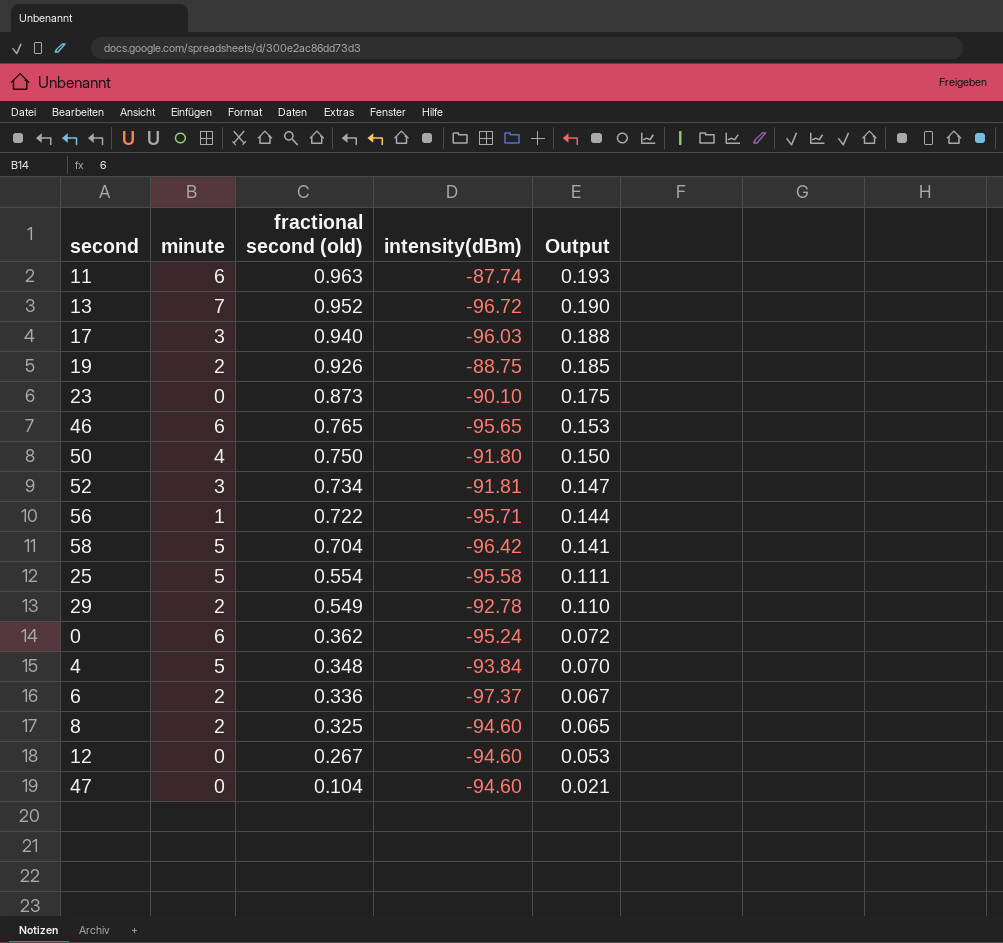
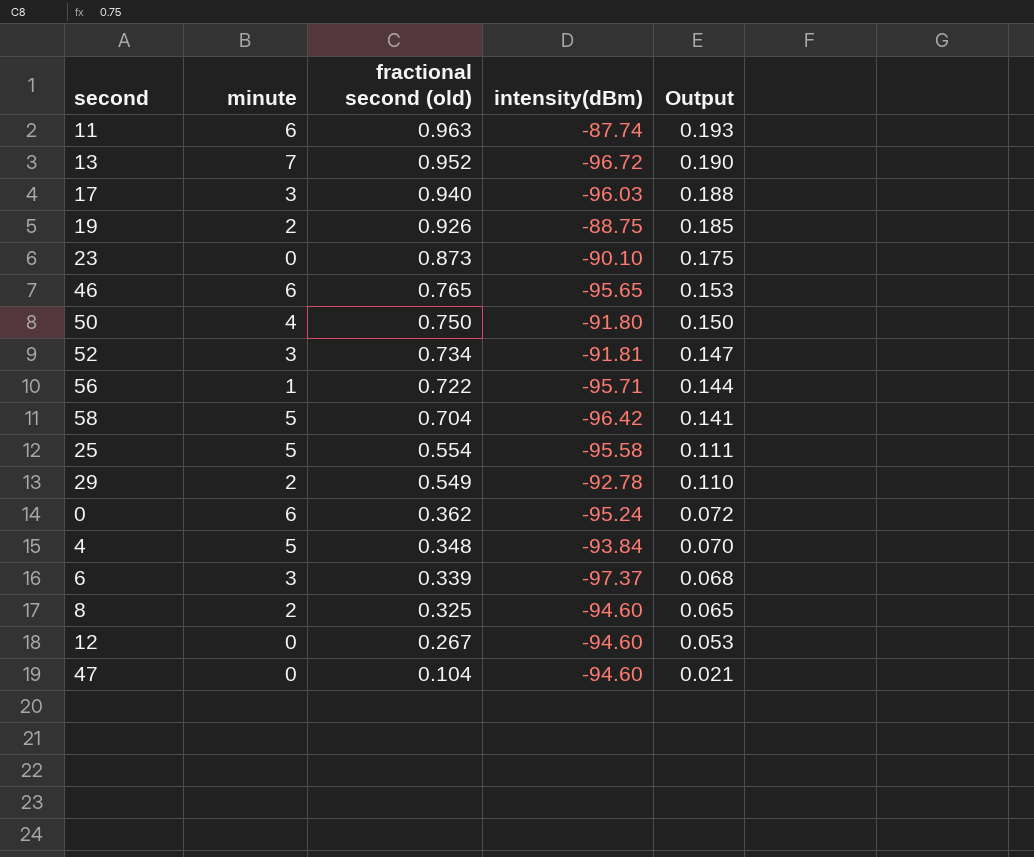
6 | minute: 2 -> 3
6 | fractional second (old): 0.336 -> 0.339
6 | Output: 0.067 -> 0.068

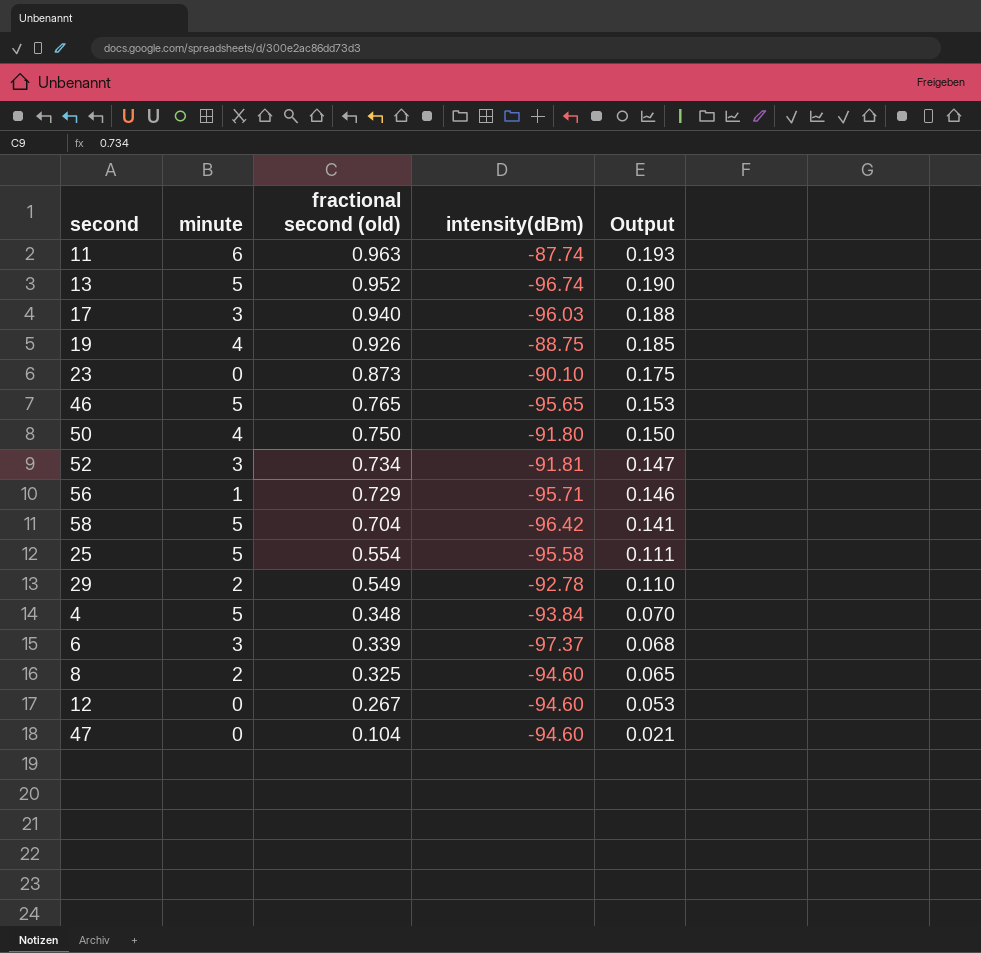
row 0: 6 | 0.362 | -95.24 | 0.072 -> none
13 | minute: 7 -> 5
13 | intensity(dBm): -96.72 -> -96.74
19 | minute: 2 -> 4
46 | minute: 6 -> 5
56 | fractional second (old): 0.722 -> 0.729
56 | Output: 0.144 -> 0.146

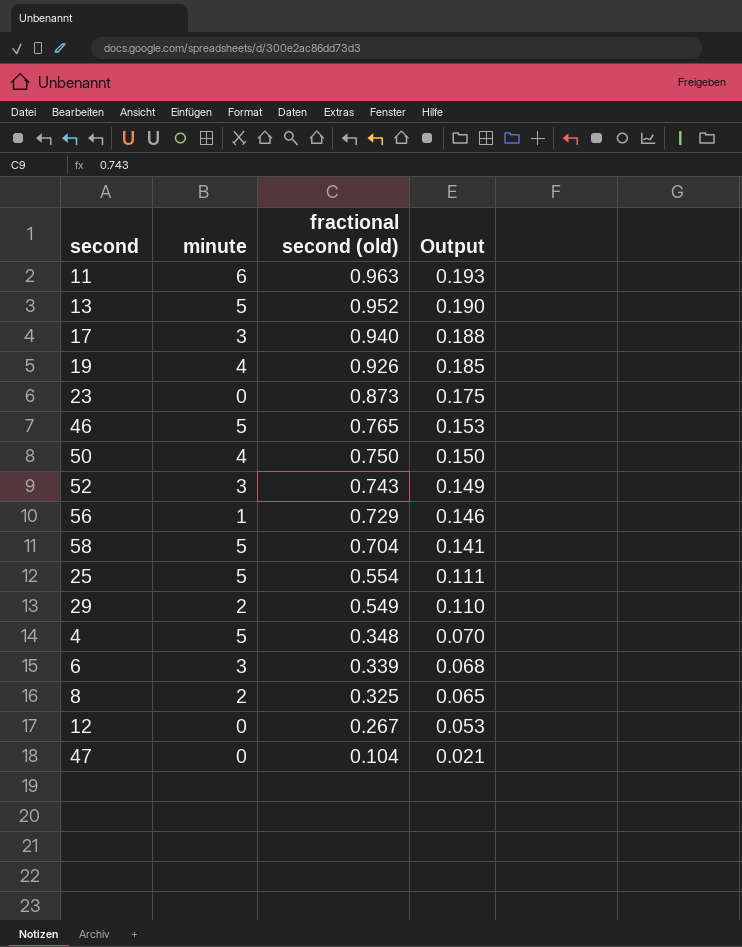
column intensity(dBm) | position: 4 -> none
52 | fractional second (old): 0.734 -> 0.743
52 | Output: 0.147 -> 0.149

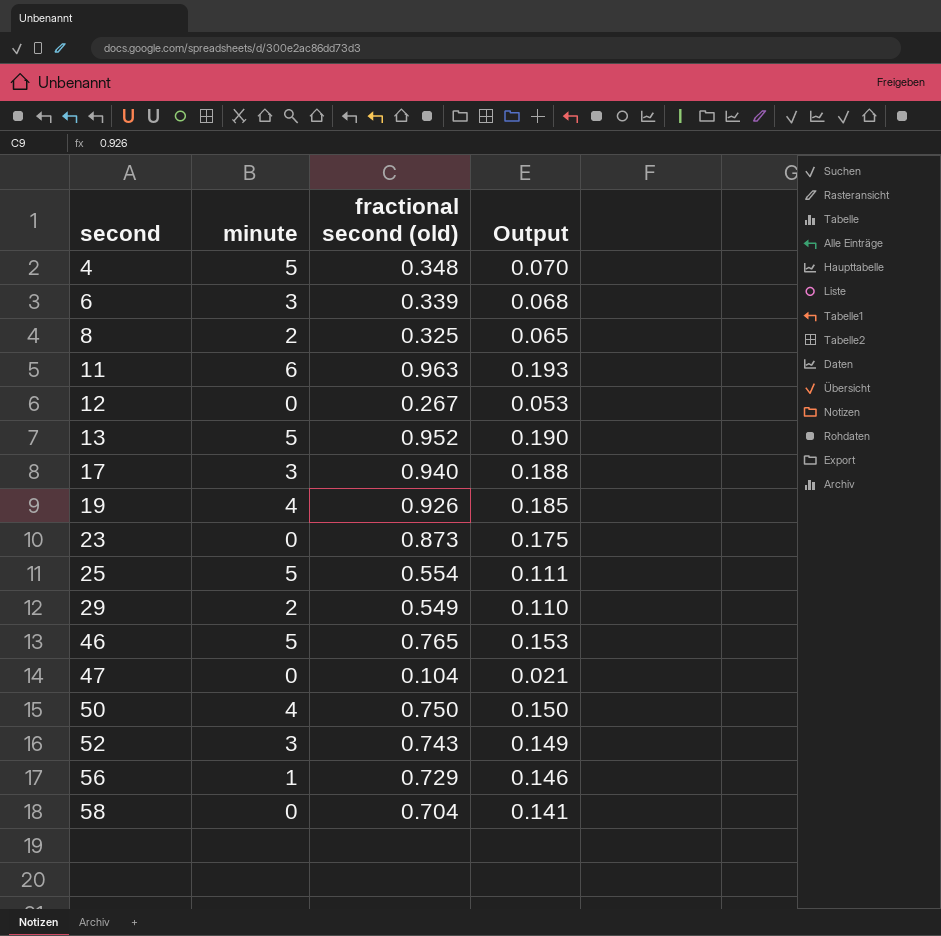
row order: fractional second (old) descending -> second ascending
58 | minute: 5 -> 0

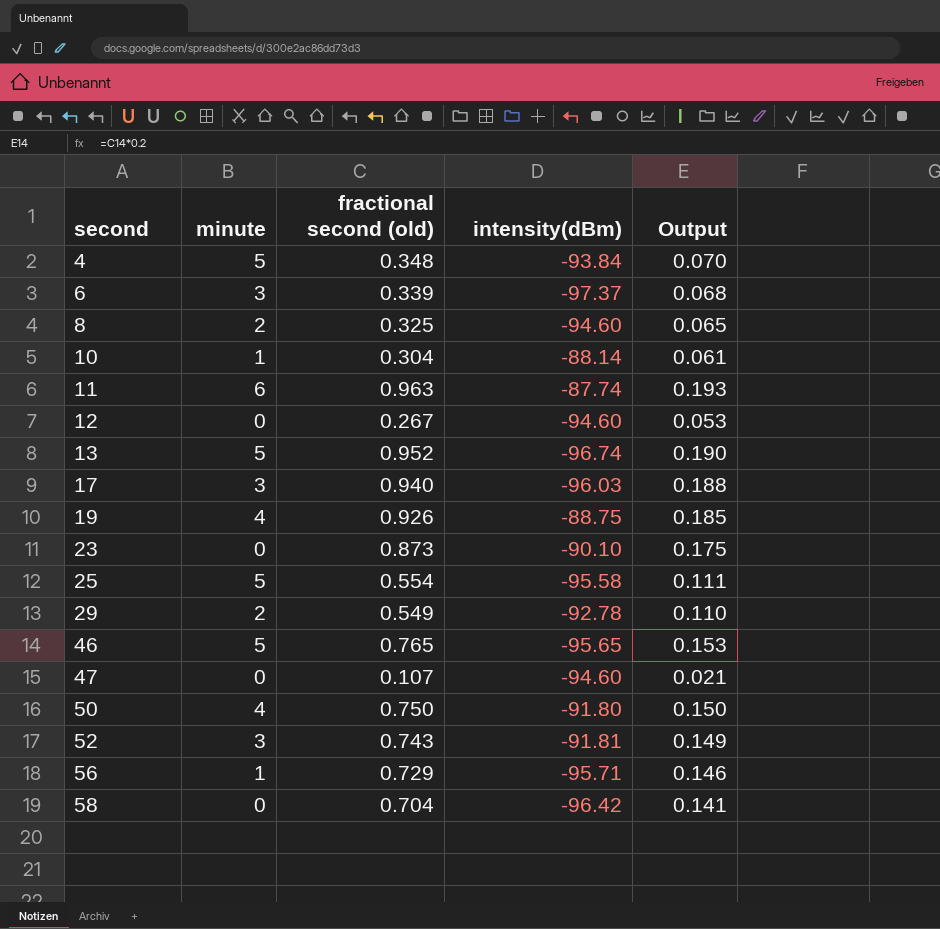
column intensity(dBm) | position: none -> 4
row 10: none -> 1 | 0.304 | -88.14 | 0.061
47 | fractional second (old): 0.104 -> 0.107

